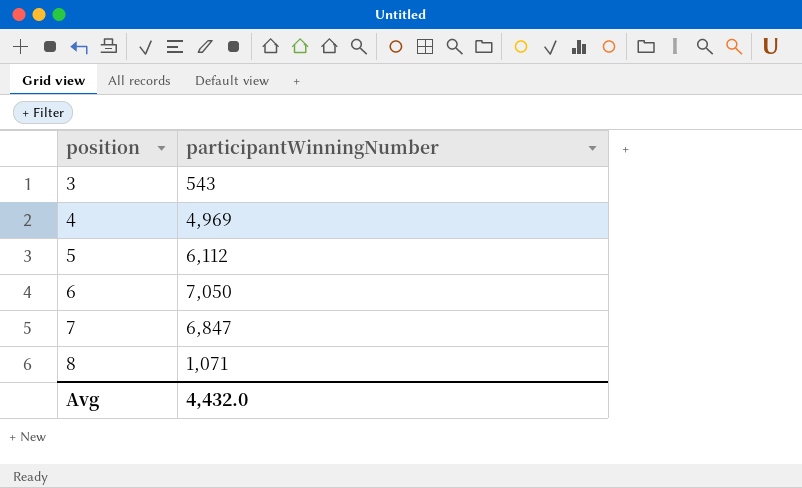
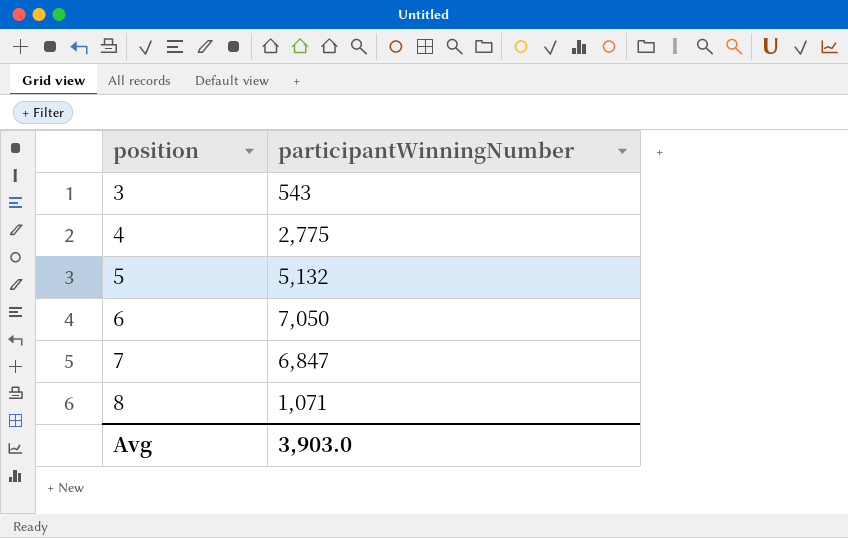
4 | participantWinningNumber: 4,969 -> 2,775
5 | participantWinningNumber: 6,112 -> 5,132
Avg | participantWinningNumber: 4,432.0 -> 3,903.0

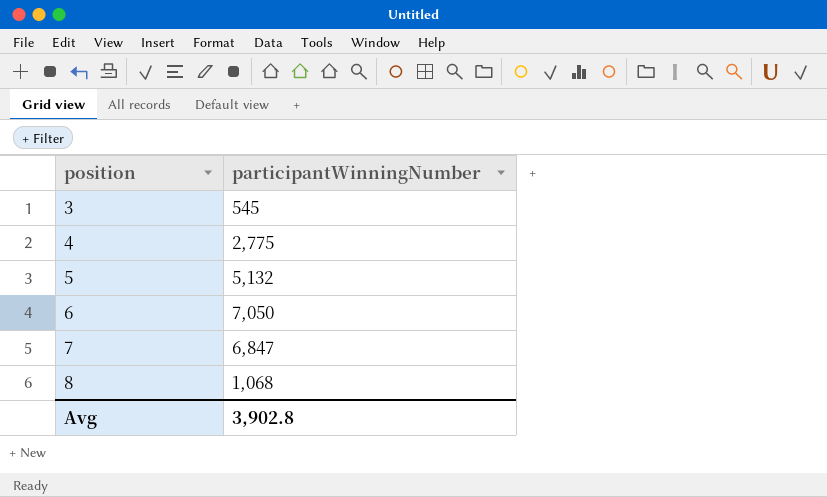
3 | participantWinningNumber: 543 -> 545
8 | participantWinningNumber: 1,071 -> 1,068
Avg | participantWinningNumber: 3,903.0 -> 3,902.8

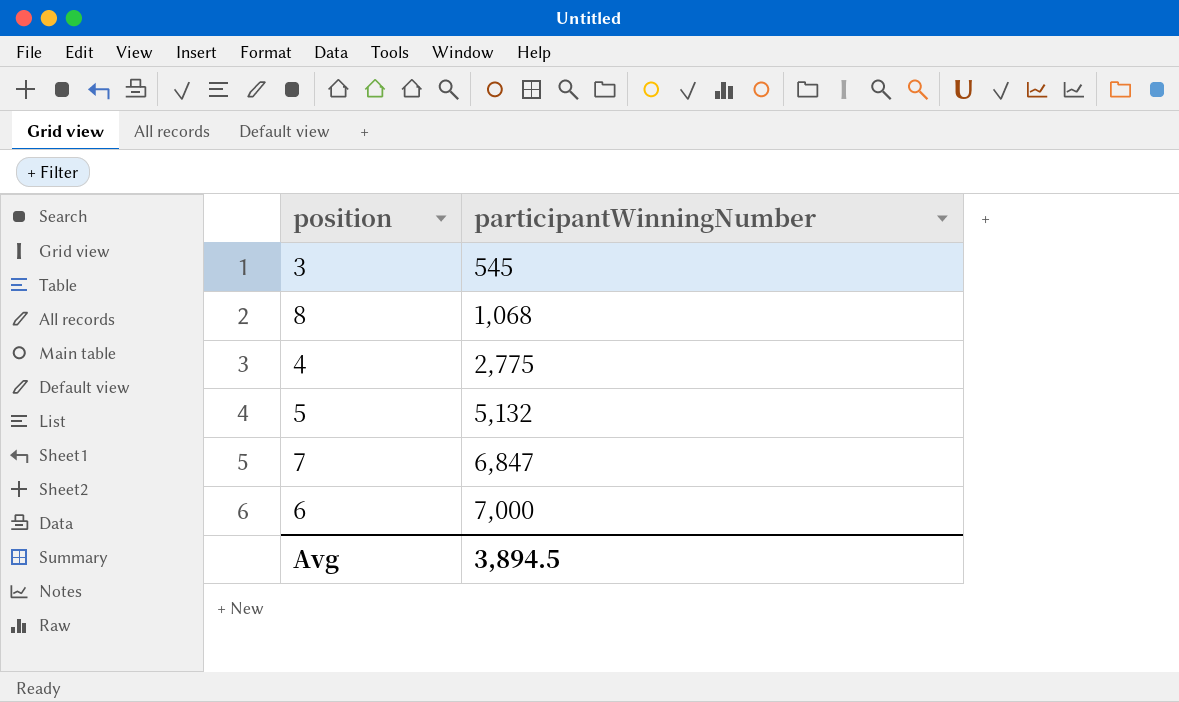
row order: position ascending -> participantWinningNumber ascending
6 | participantWinningNumber: 7,050 -> 7,000
Avg | participantWinningNumber: 3,902.8 -> 3,894.5

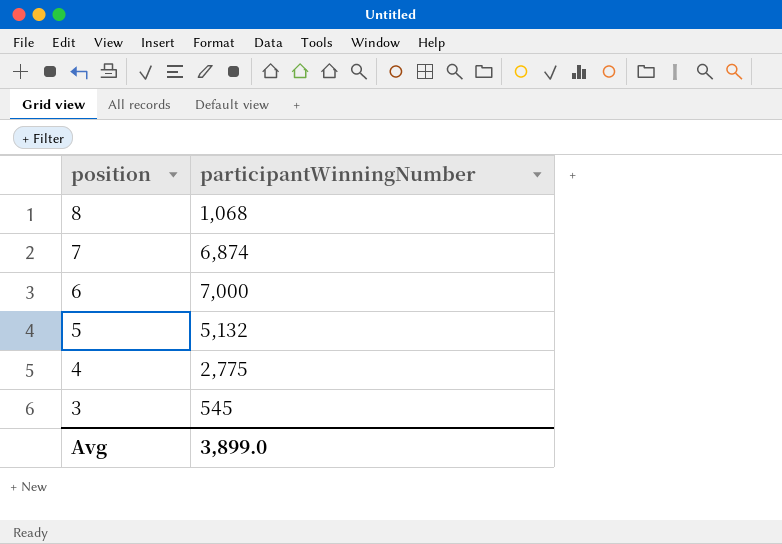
row order: participantWinningNumber ascending -> position descending
7 | participantWinningNumber: 6,847 -> 6,874
Avg | participantWinningNumber: 3,894.5 -> 3,899.0

